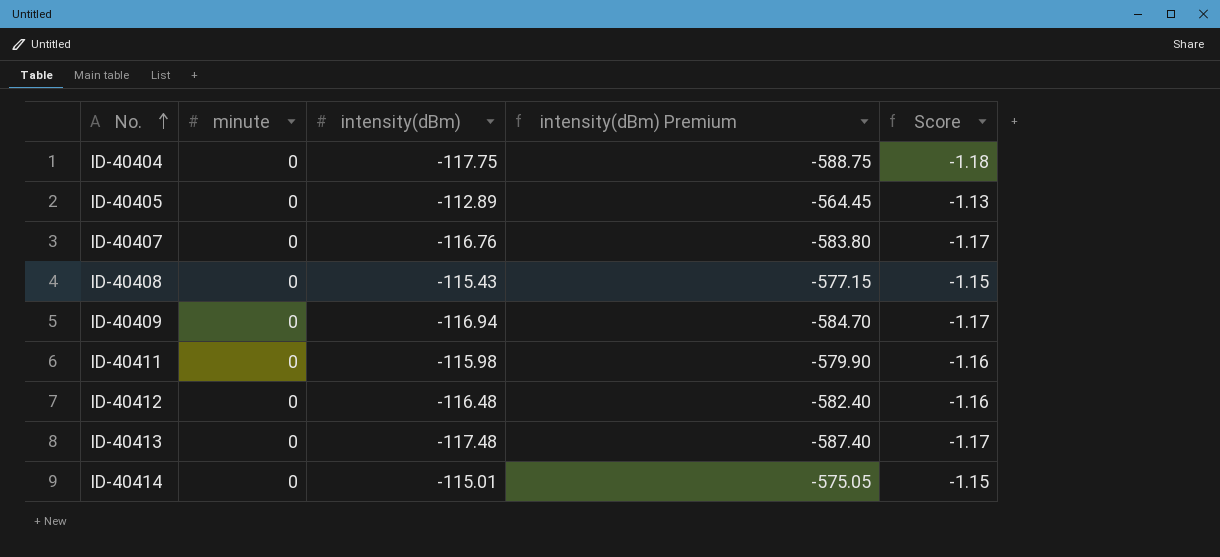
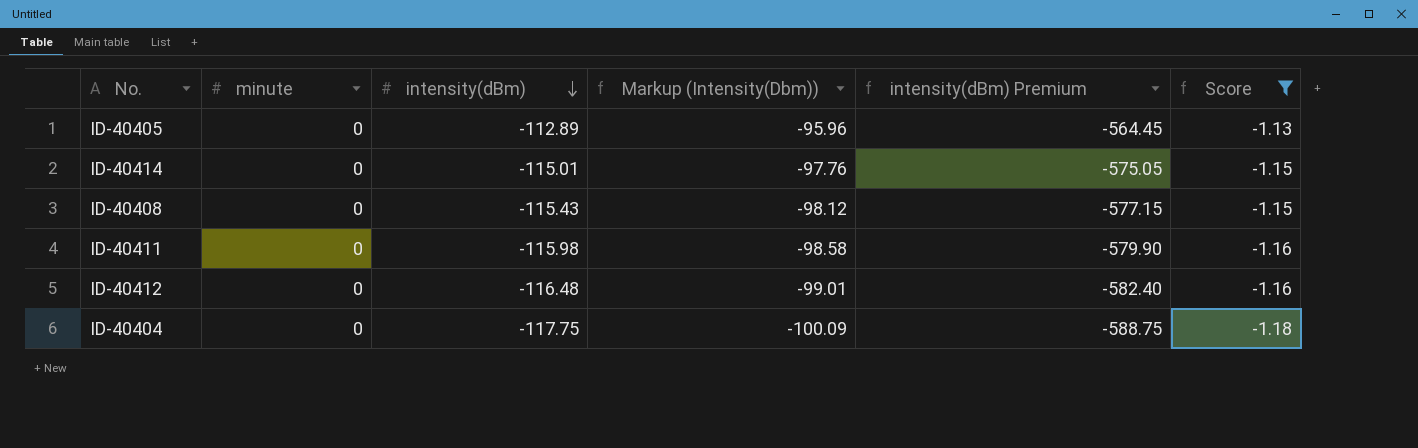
filter: none -> Score != -1.17
row order: No. ascending -> intensity(dBm) descending
column Markup (Intensity(Dbm)) | formula: none -> [intensity(dBm)] * 0.85

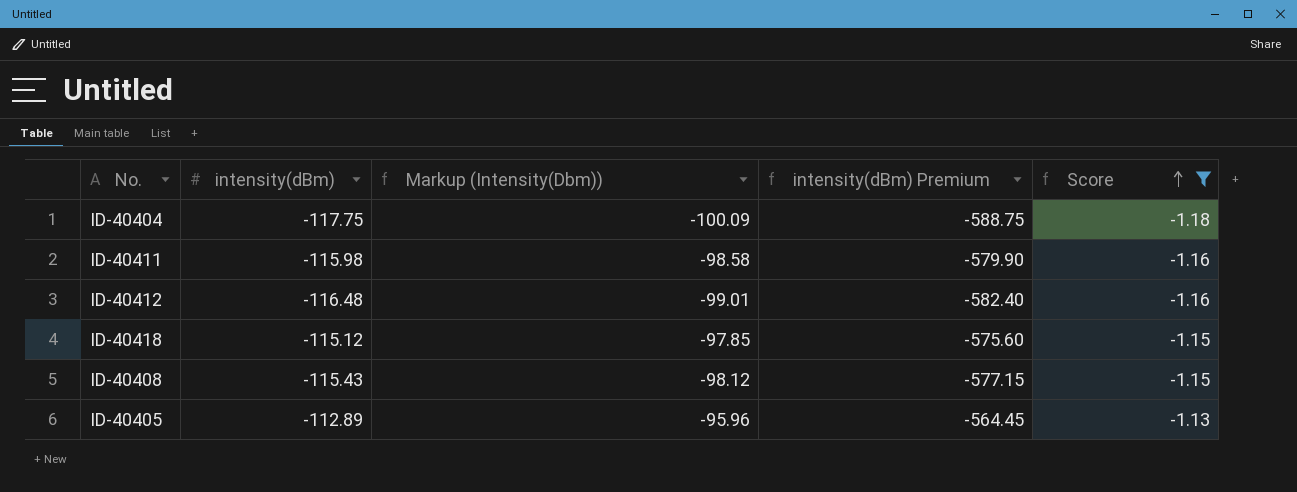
row order: intensity(dBm) descending -> Score ascending
column minute | position: 2 -> none
row ID-40414: 0 | -115.01 | -97.76 | -575.05 | -1.15 -> none
row ID-40418: none -> -115.12 | -97.85 | -575.60 | -1.15

